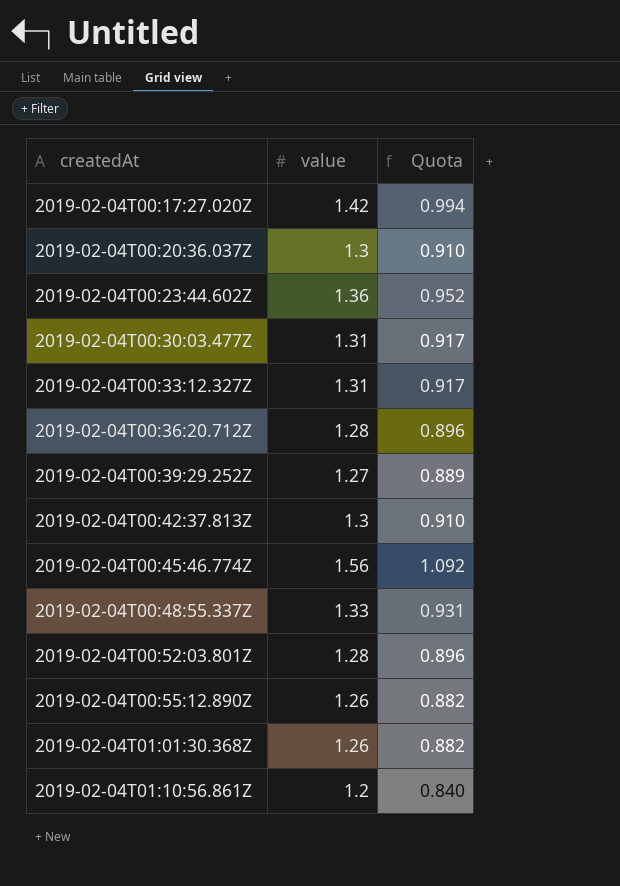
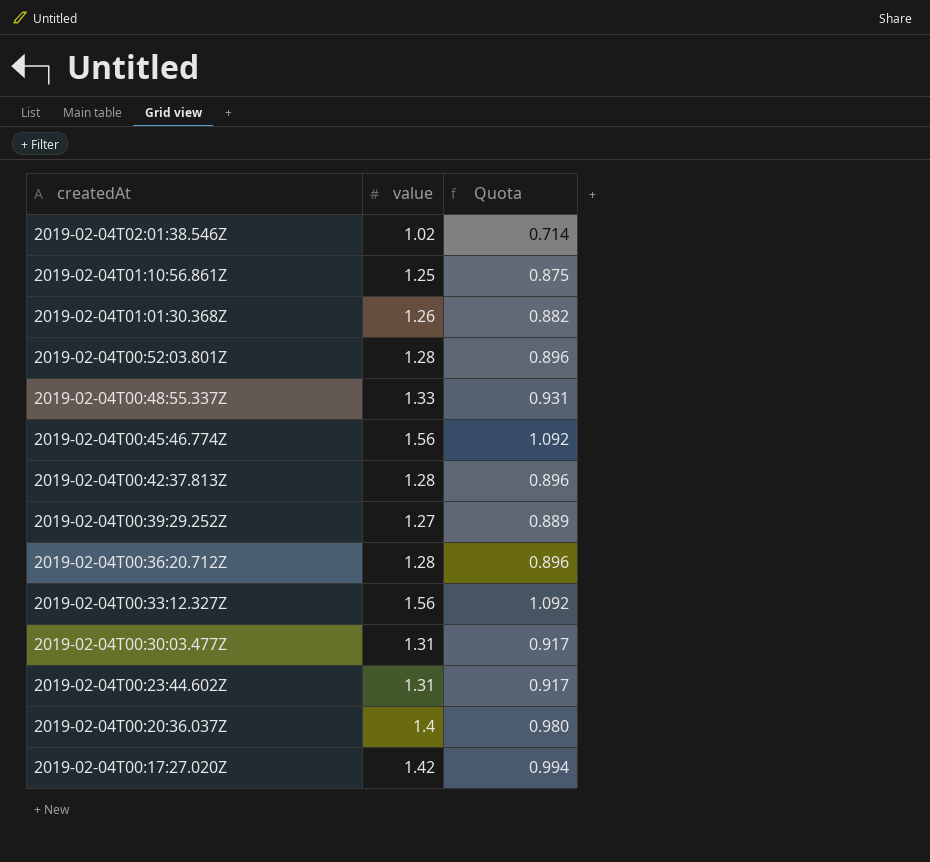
row order: createdAt ascending -> createdAt descending
row 2019-02-04T00:55:12.890Z: 1.26 | 0.882 -> none
row 2019-02-04T02:01:38.546Z: none -> 1.02 | 0.714
2019-02-04T01:10:56.861Z | value: 1.2 -> 1.25
2019-02-04T01:10:56.861Z | Quota: 0.840 -> 0.875
2019-02-04T00:42:37.813Z | value: 1.3 -> 1.28
2019-02-04T00:42:37.813Z | Quota: 0.910 -> 0.896
2019-02-04T00:33:12.327Z | value: 1.31 -> 1.56
2019-02-04T00:33:12.327Z | Quota: 0.917 -> 1.092
2019-02-04T00:23:44.602Z | value: 1.36 -> 1.31
2019-02-04T00:23:44.602Z | Quota: 0.952 -> 0.917
2019-02-04T00:20:36.037Z | value: 1.3 -> 1.4
2019-02-04T00:20:36.037Z | Quota: 0.910 -> 0.980

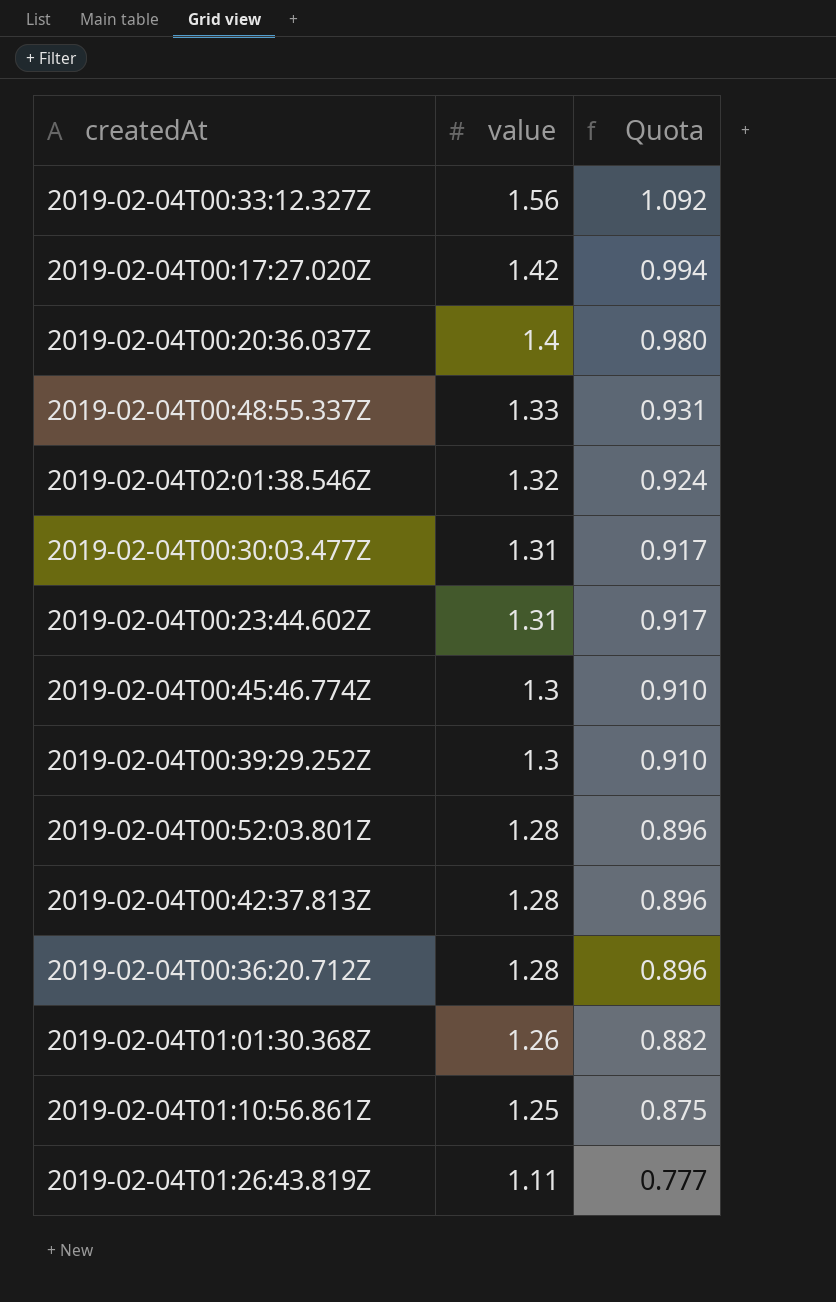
row order: createdAt descending -> value descending
2019-02-04T02:01:38.546Z | value: 1.02 -> 1.32
2019-02-04T02:01:38.546Z | Quota: 0.714 -> 0.924
2019-02-04T00:45:46.774Z | value: 1.56 -> 1.3
2019-02-04T00:45:46.774Z | Quota: 1.092 -> 0.910
2019-02-04T00:39:29.252Z | value: 1.27 -> 1.3
2019-02-04T00:39:29.252Z | Quota: 0.889 -> 0.910
row 2019-02-04T01:26:43.819Z: none -> 1.11 | 0.777

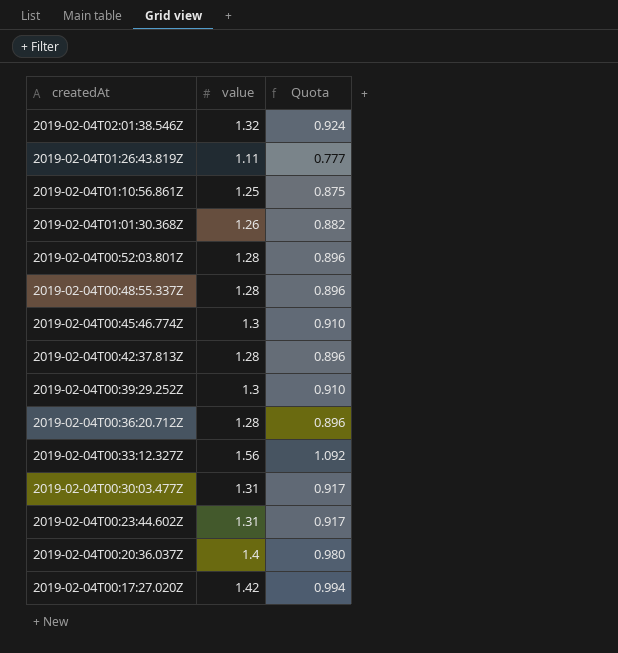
row order: value descending -> createdAt descending
2019-02-04T00:48:55.337Z | value: 1.33 -> 1.28
2019-02-04T00:48:55.337Z | Quota: 0.931 -> 0.896

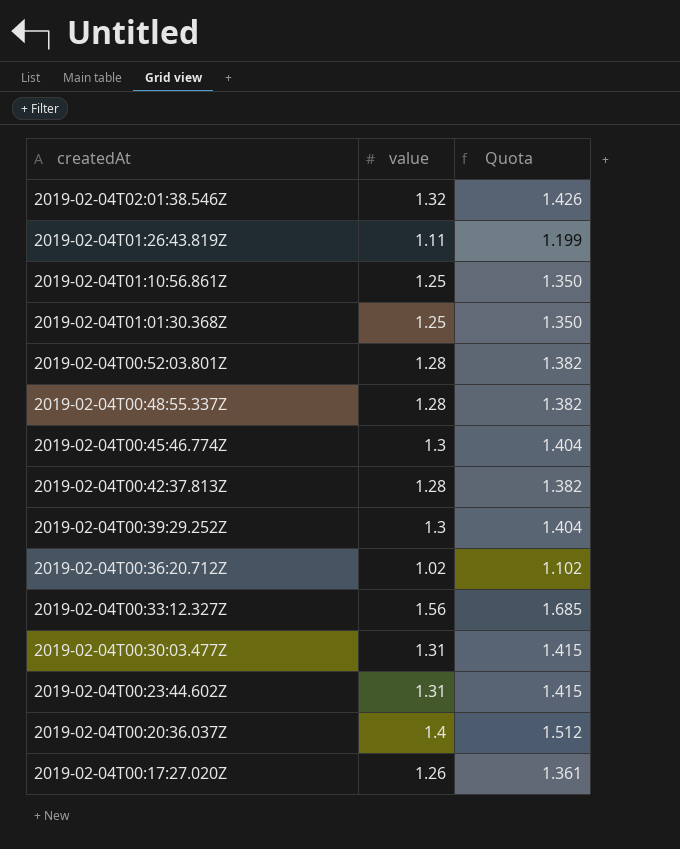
column Quota | formula: [value] * 0.7 -> [value] * 1.08
2019-02-04T01:01:30.368Z | value: 1.26 -> 1.25
2019-02-04T00:36:20.712Z | value: 1.28 -> 1.02
2019-02-04T00:17:27.020Z | value: 1.42 -> 1.26

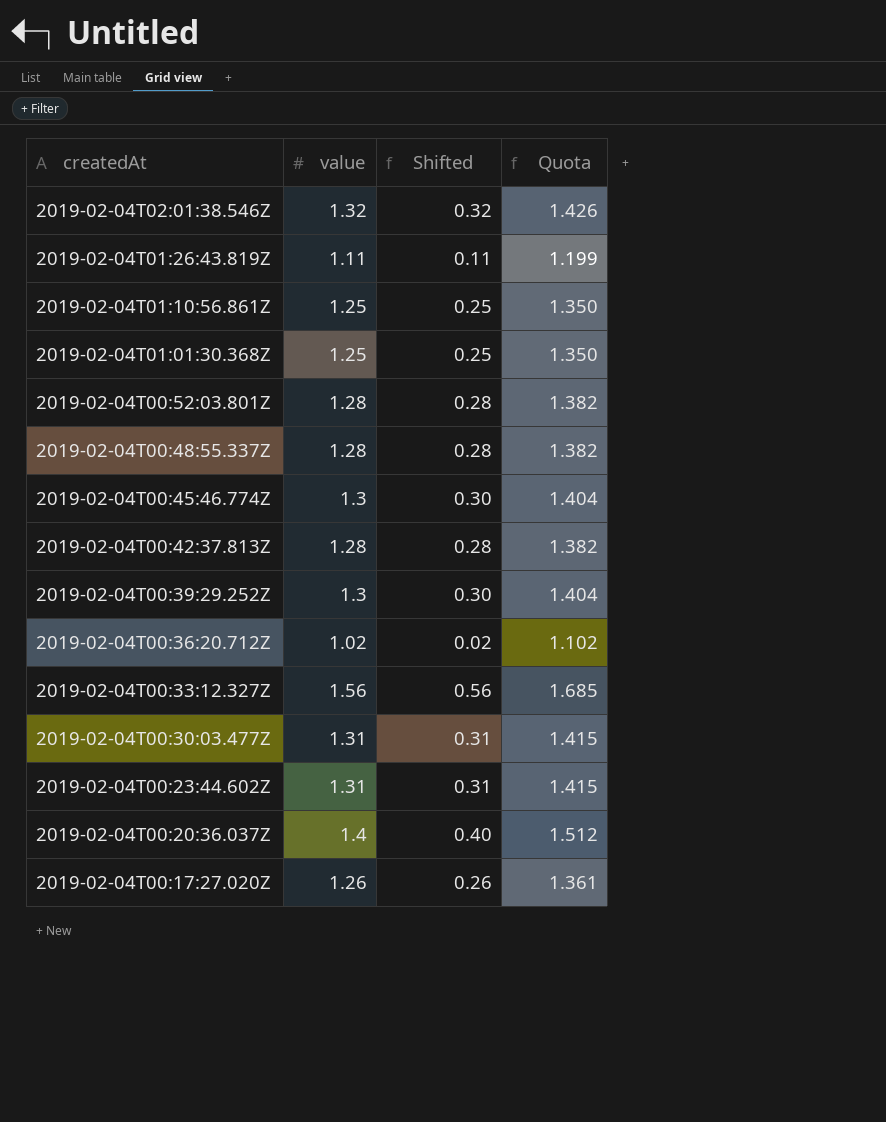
column Shifted | formula: none -> [value] - 1

